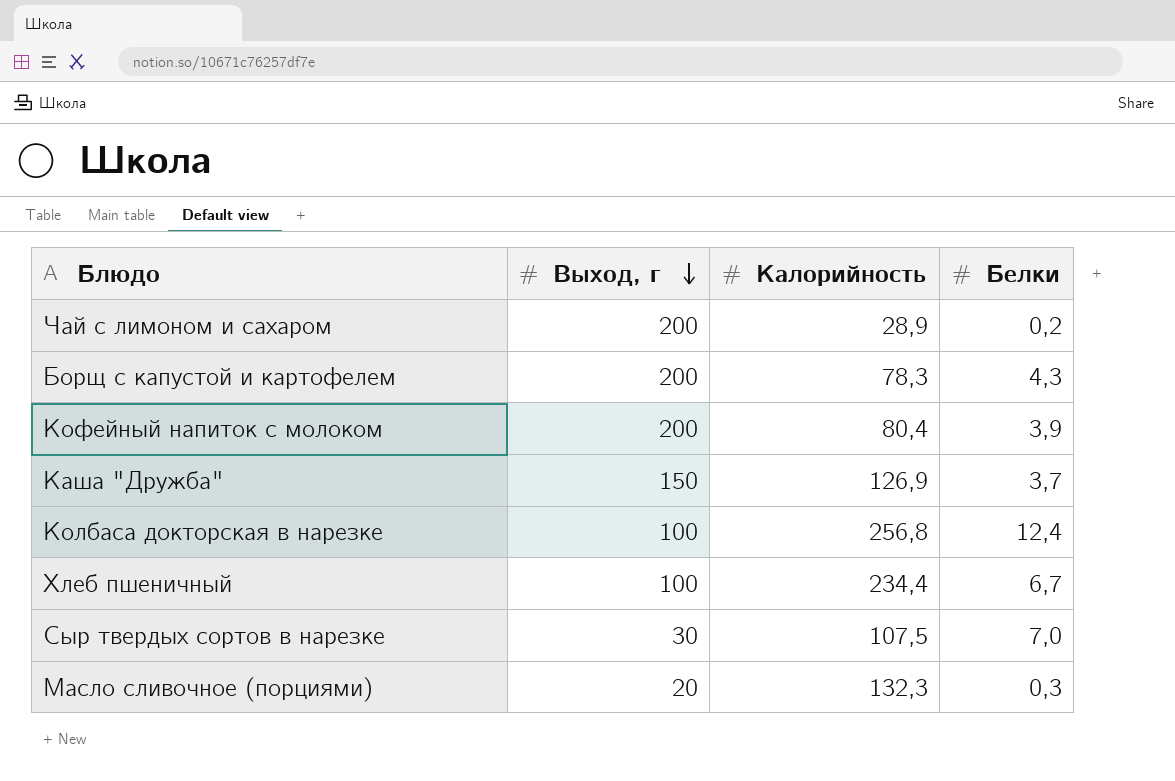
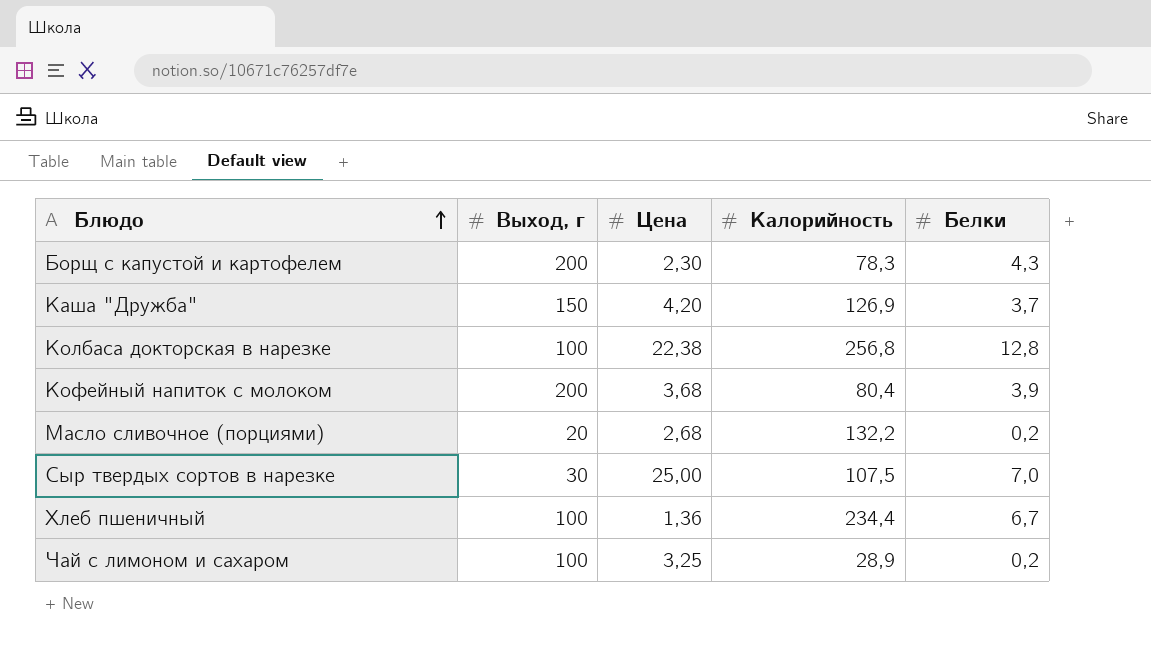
row order: Выход, г descending -> Блюдо ascending
column Цена | position: none -> 3
Колбаса докторская в нарезке | Белки: 12,4 -> 12,8
Масло сливочное (порциями) | Калорийность: 132,3 -> 132,2
Масло сливочное (порциями) | Белки: 0,3 -> 0,2
Чай с лимоном и сахаром | Выход, г: 200 -> 100

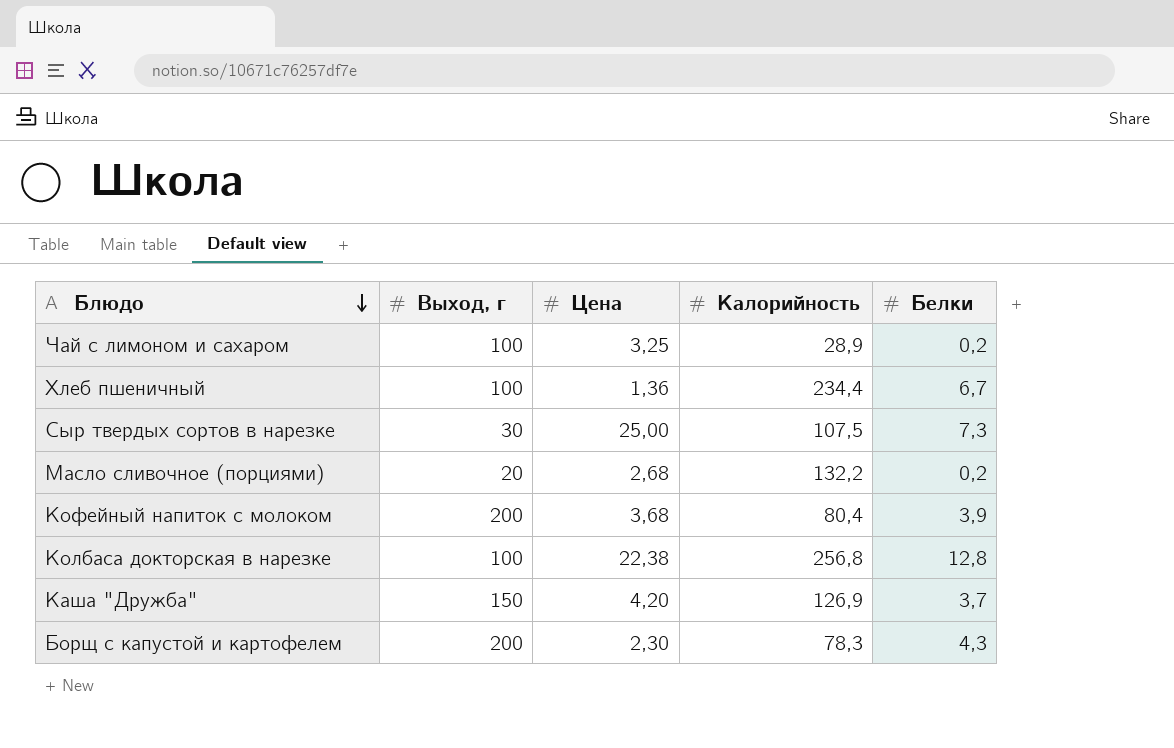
row order: Блюдо ascending -> Блюдо descending
Сыр твердых сортов в нарезке | Белки: 7,0 -> 7,3

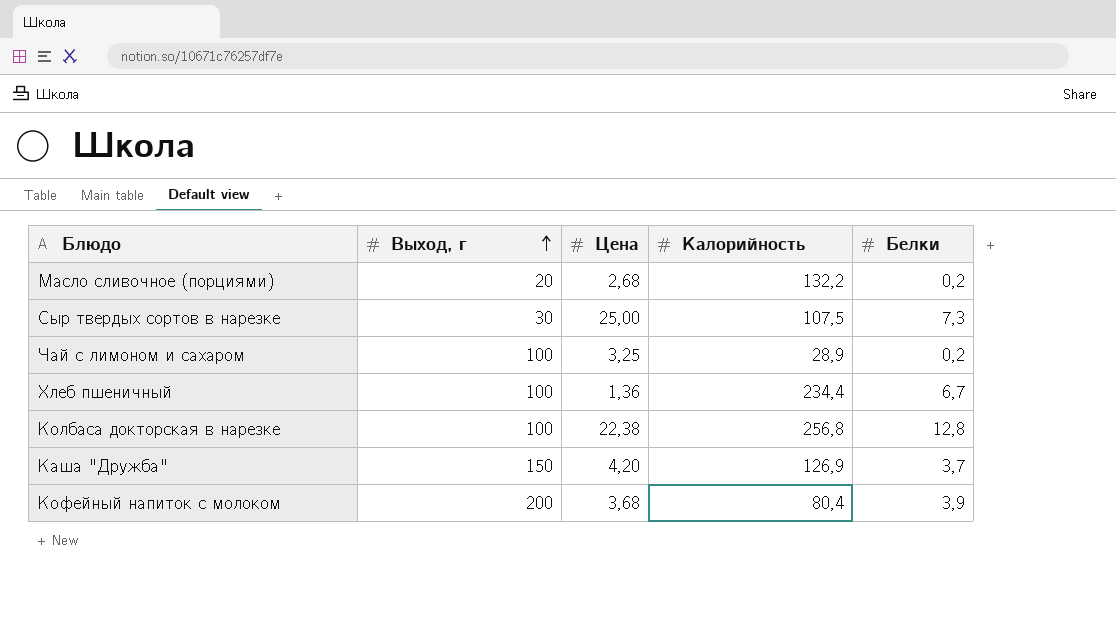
row order: Блюдо descending -> Выход, г ascending
row Борщ с капустой и картофелем: 200 | 2,30 | 78,3 | 4,3 -> none

